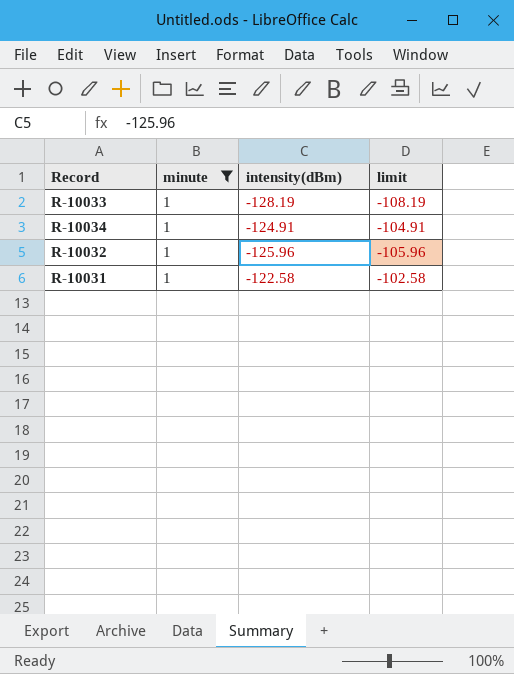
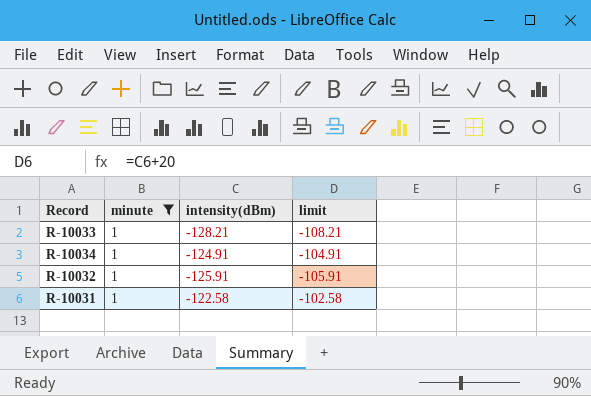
R-10033 | intensity(dBm): -128.19 -> -128.21
R-10033 | limit: -108.19 -> -108.21
R-10032 | intensity(dBm): -125.96 -> -125.91
R-10032 | limit: -105.96 -> -105.91

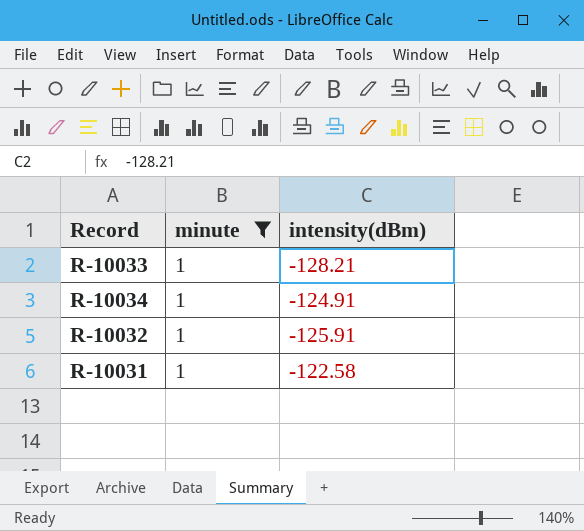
column limit | formula: [intensity(dBm)] + 20 -> none

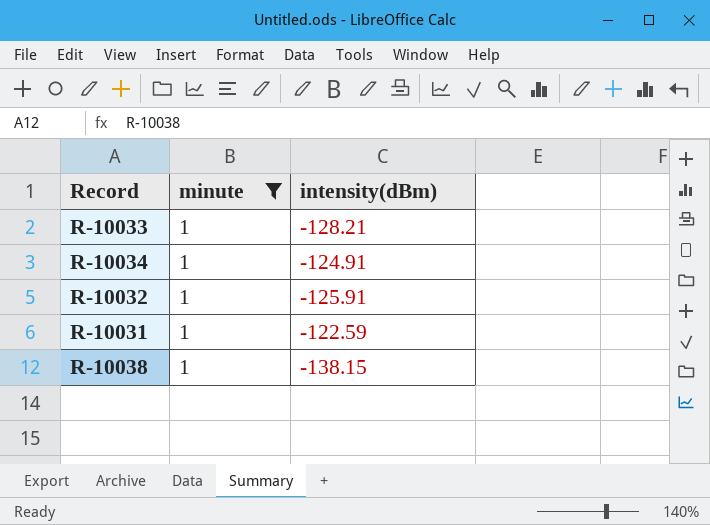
R-10031 | intensity(dBm): -122.58 -> -122.59
row R-10038: none -> 1 | -138.15

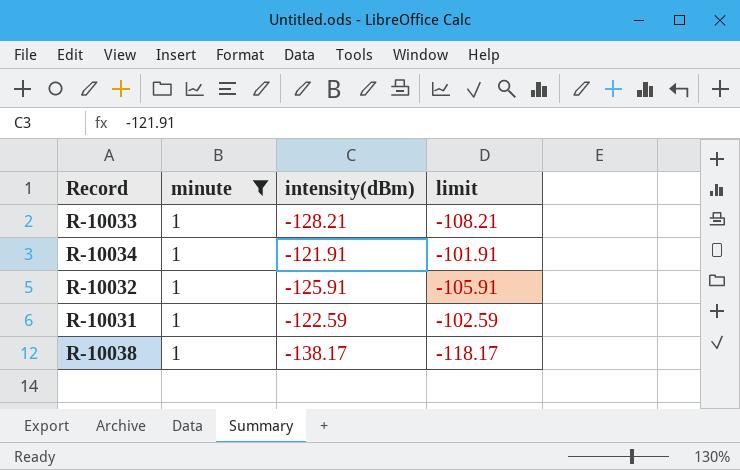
column limit | formula: none -> [intensity(dBm)] + 20
R-10034 | intensity(dBm): -124.91 -> -121.91
R-10038 | intensity(dBm): -138.15 -> -138.17

